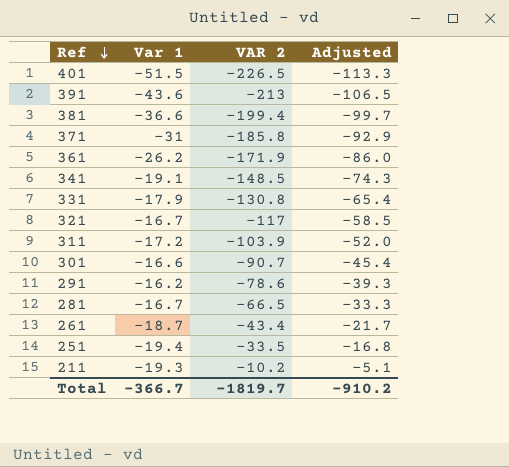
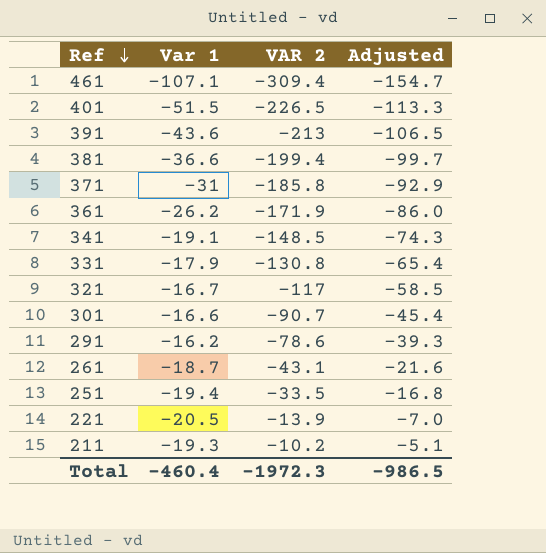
row 311: -17.2 | -103.9 | -52.0 -> none
row 281: -16.7 | -66.5 | -33.3 -> none
row 461: none -> -107.1 | -309.4 | -154.7
261 | VAR 2: -43.4 -> -43.1
261 | Adjusted: -21.7 -> -21.6
row 221: none -> -20.5 | -13.9 | -7.0
Total | Var 1: -366.7 -> -460.4
Total | VAR 2: -1819.7 -> -1972.3
Total | Adjusted: -910.2 -> -986.5

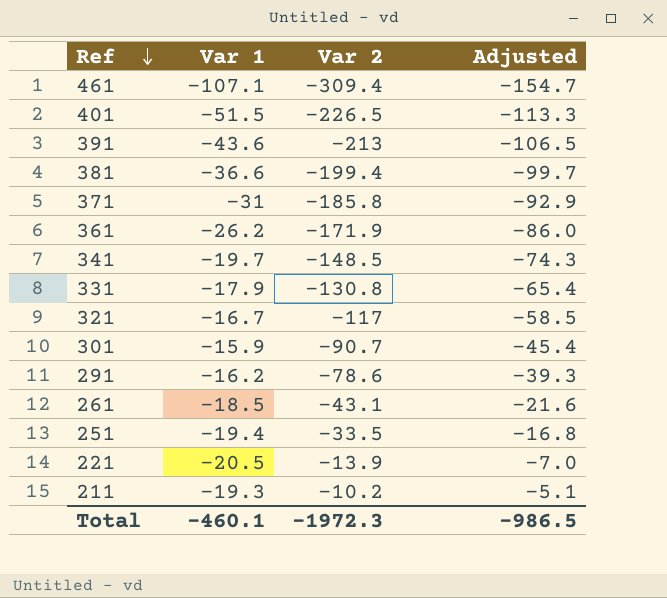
column name: VAR 2 -> Var 2
341 | Var 1: -19.1 -> -19.7
301 | Var 1: -16.6 -> -15.9
261 | Var 1: -18.7 -> -18.5
Total | Var 1: -460.4 -> -460.1

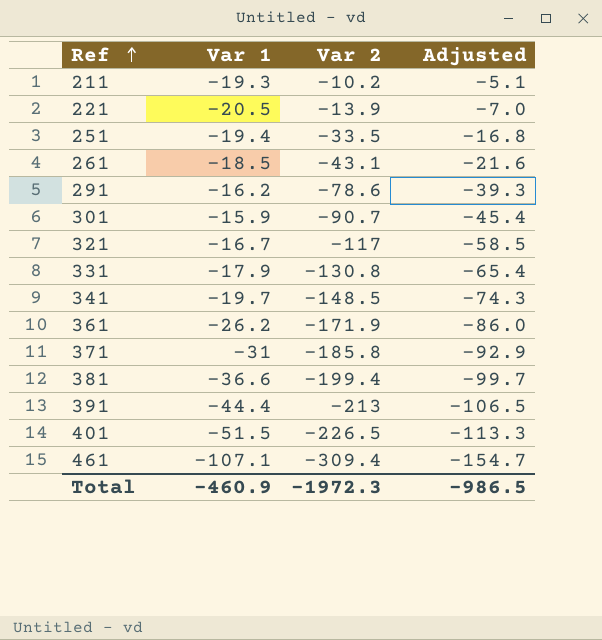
row order: Ref descending -> Ref ascending
391 | Var 1: -43.6 -> -44.4
Total | Var 1: -460.1 -> -460.9

